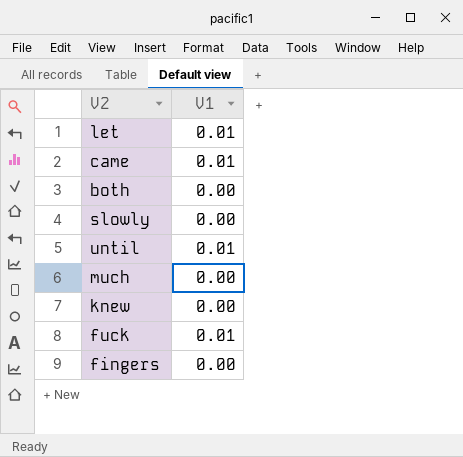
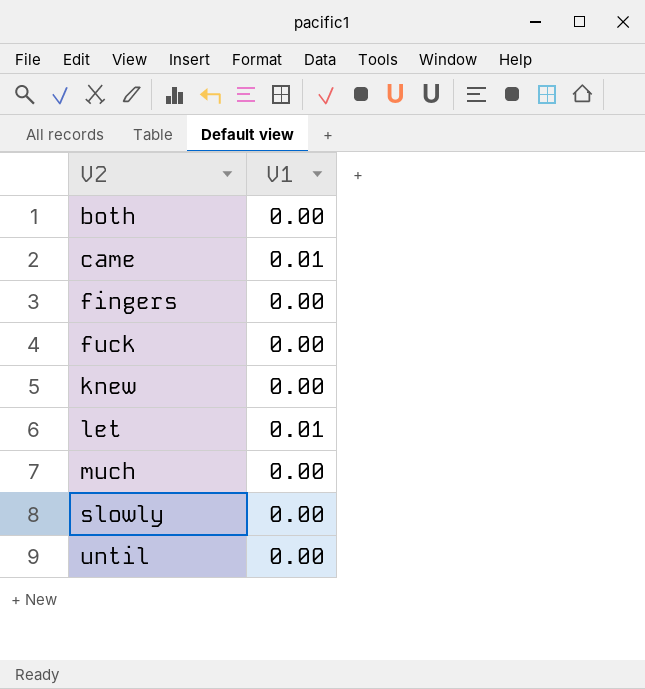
row order: none -> V2 ascending
fuck | V1: 0.01 -> 0.00
until | V1: 0.01 -> 0.00

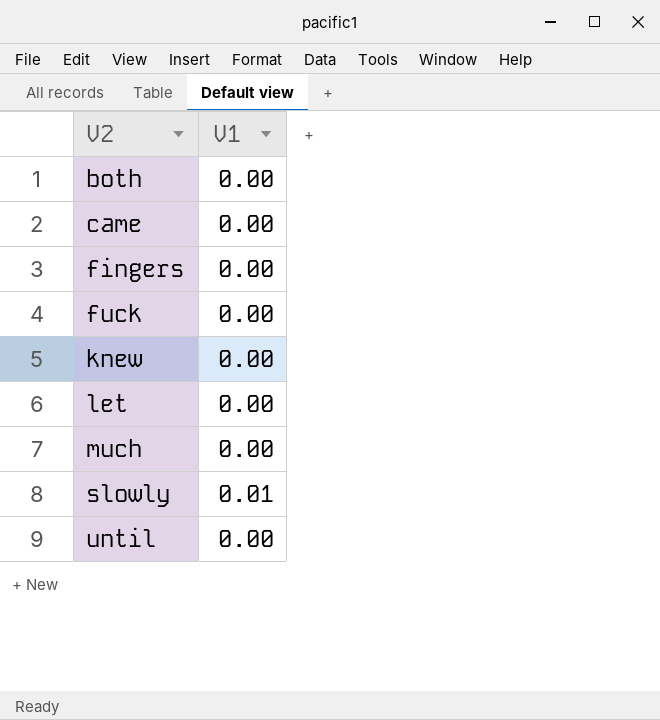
came | V1: 0.01 -> 0.00
let | V1: 0.01 -> 0.00
slowly | V1: 0.00 -> 0.01

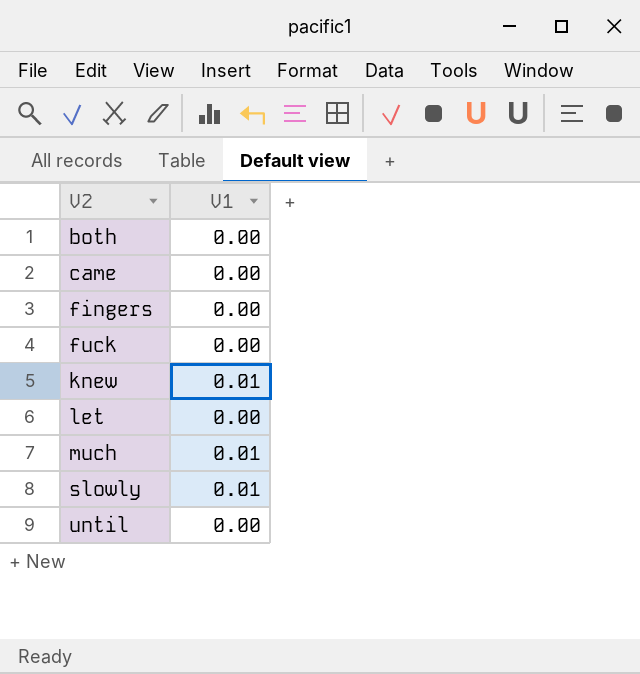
knew | V1: 0.00 -> 0.01
much | V1: 0.00 -> 0.01

